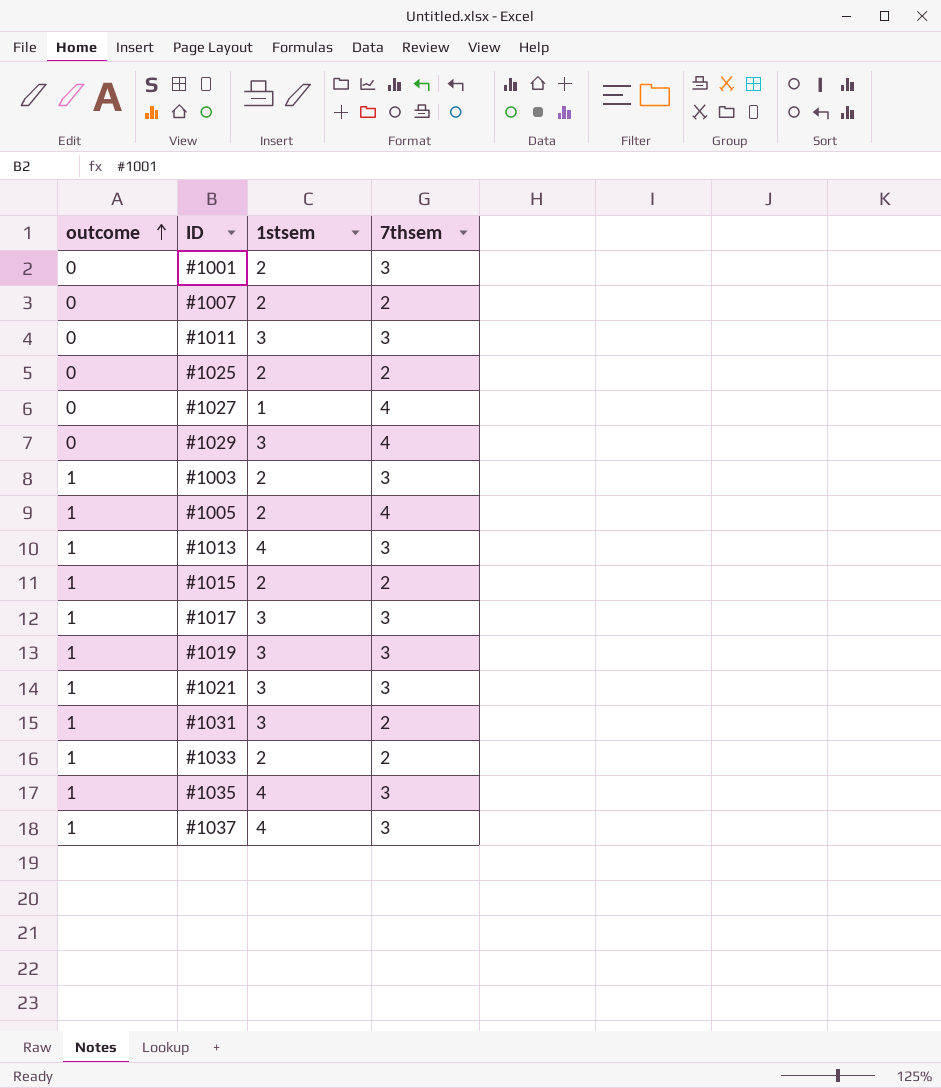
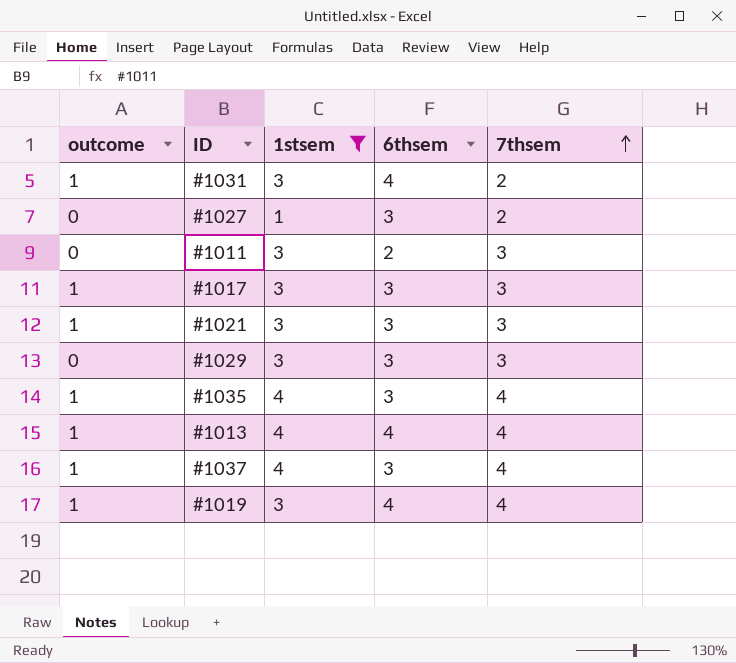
filter: none -> 1stsem != 2
row order: outcome ascending -> 7thsem ascending
column 6thsem | position: none -> 4
#1027 | 7thsem: 4 -> 2
#1029 | 7thsem: 4 -> 3
#1035 | 7thsem: 3 -> 4
#1013 | 7thsem: 3 -> 4
#1037 | 7thsem: 3 -> 4
#1019 | 7thsem: 3 -> 4

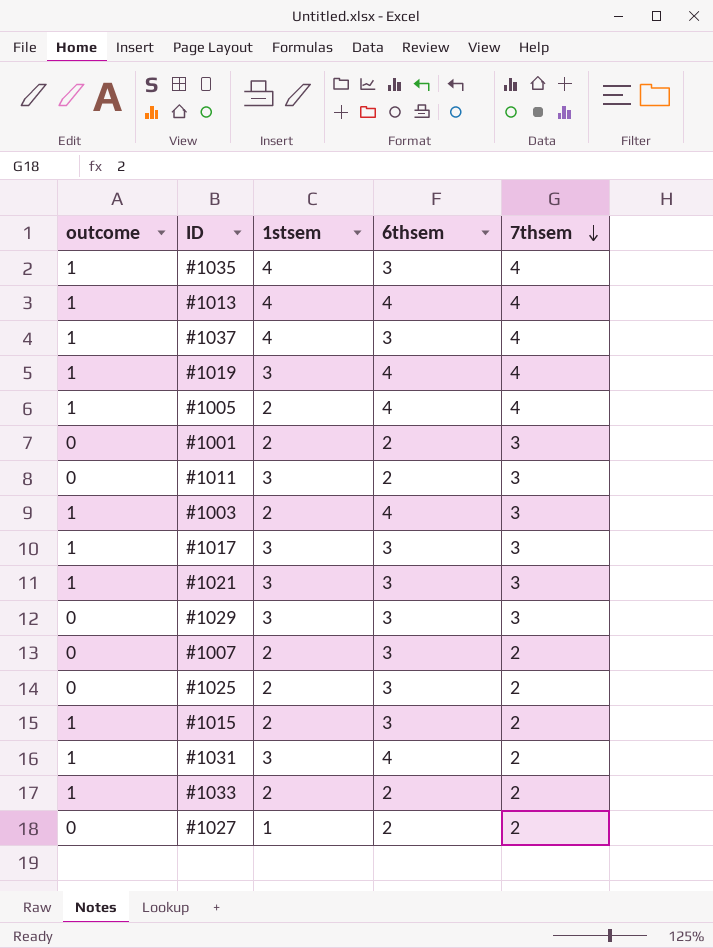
filter: 1stsem != 2 -> none
row order: 7thsem ascending -> 7thsem descending
#1027 | 6thsem: 3 -> 2

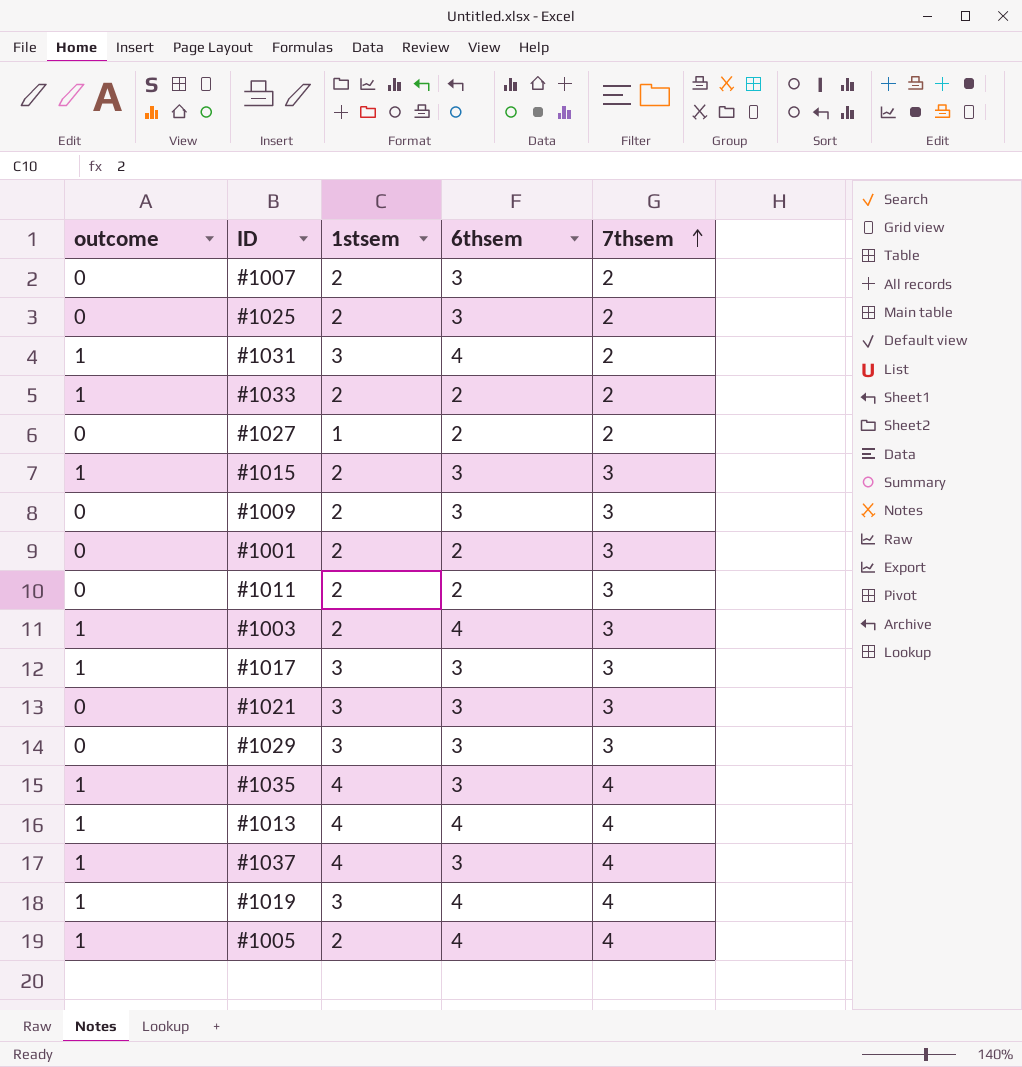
row order: 7thsem descending -> 7thsem ascending
#1015 | 7thsem: 2 -> 3
row #1009: none -> 0 | 2 | 3 | 3
#1011 | 1stsem: 3 -> 2
#1021 | outcome: 1 -> 0

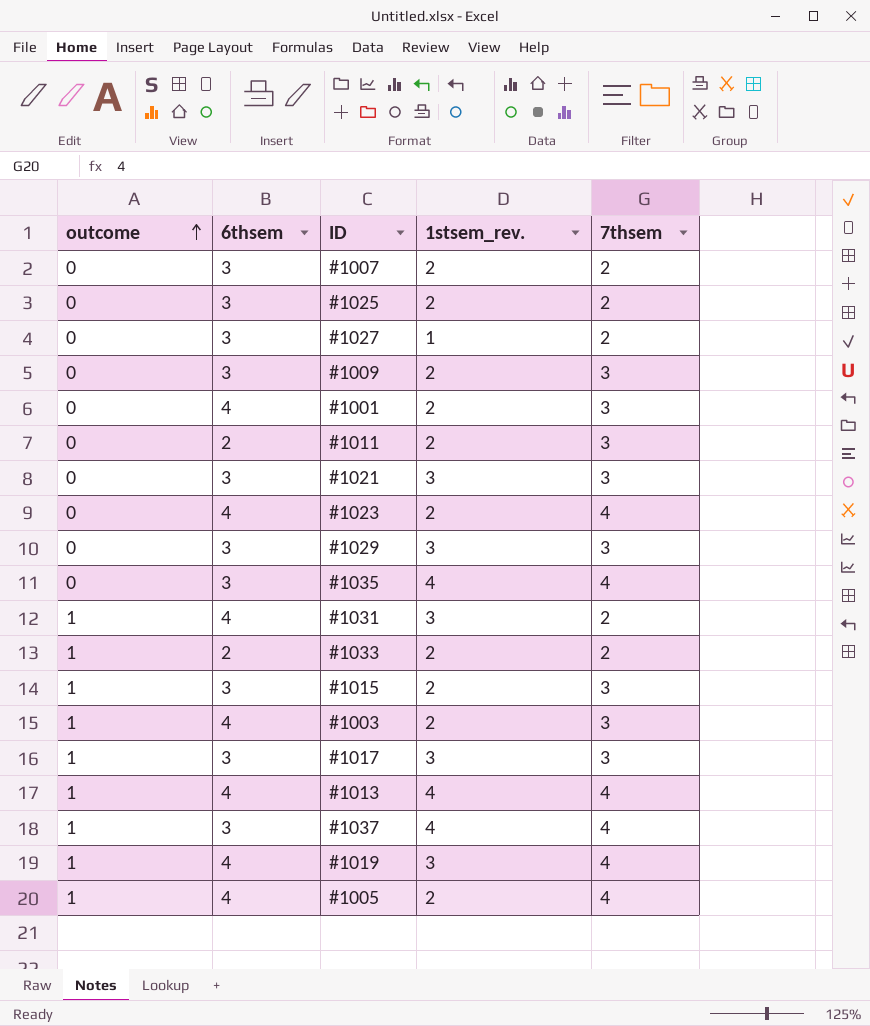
row order: 7thsem ascending -> outcome ascending
column 6thsem | position: 4 -> 2
column name: 1stsem -> 1stsem_rev.
#1027 | 6thsem: 2 -> 3
#1001 | 6thsem: 2 -> 4
row #1023: none -> 0 | 4 | 2 | 4
#1035 | outcome: 1 -> 0

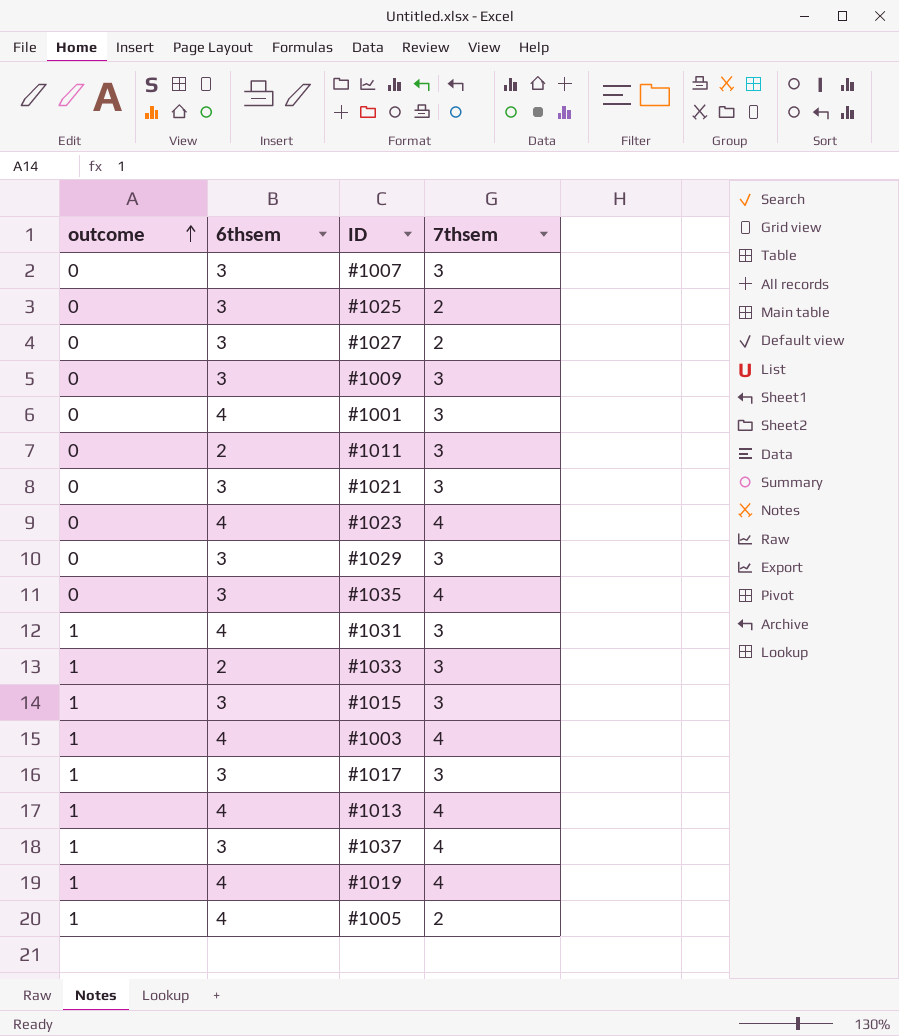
column 1stsem_rev. | position: 4 -> none
#1007 | 7thsem: 2 -> 3
#1031 | 7thsem: 2 -> 3
#1033 | 7thsem: 2 -> 3
#1003 | 7thsem: 3 -> 4
#1005 | 7thsem: 4 -> 2

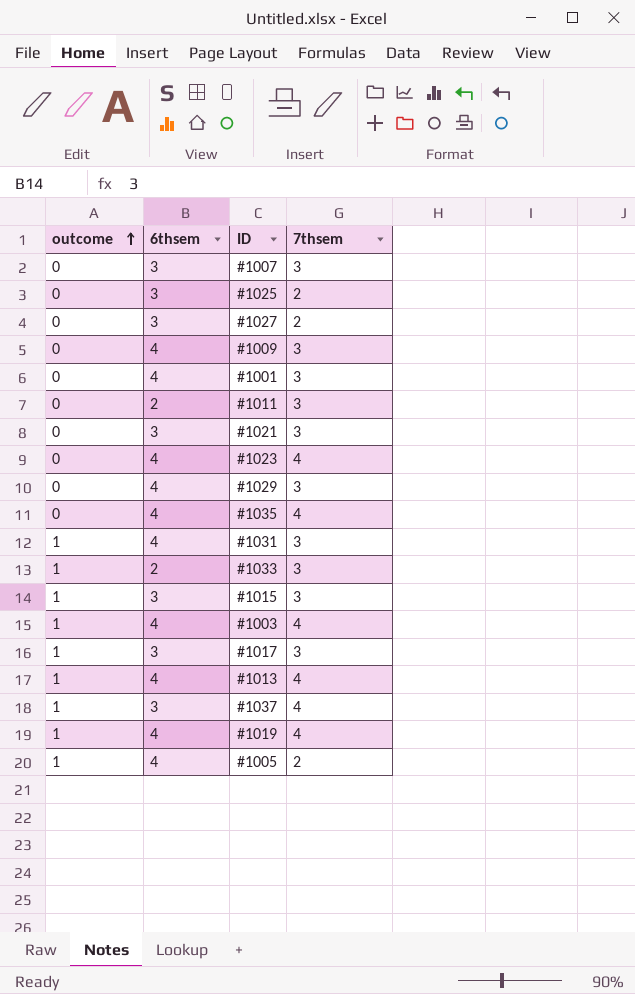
#1009 | 6thsem: 3 -> 4
#1029 | 6thsem: 3 -> 4
#1035 | 6thsem: 3 -> 4

